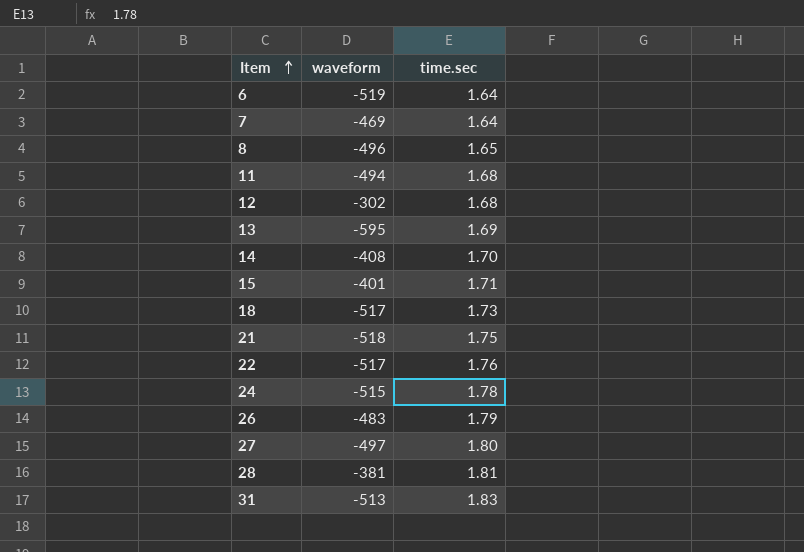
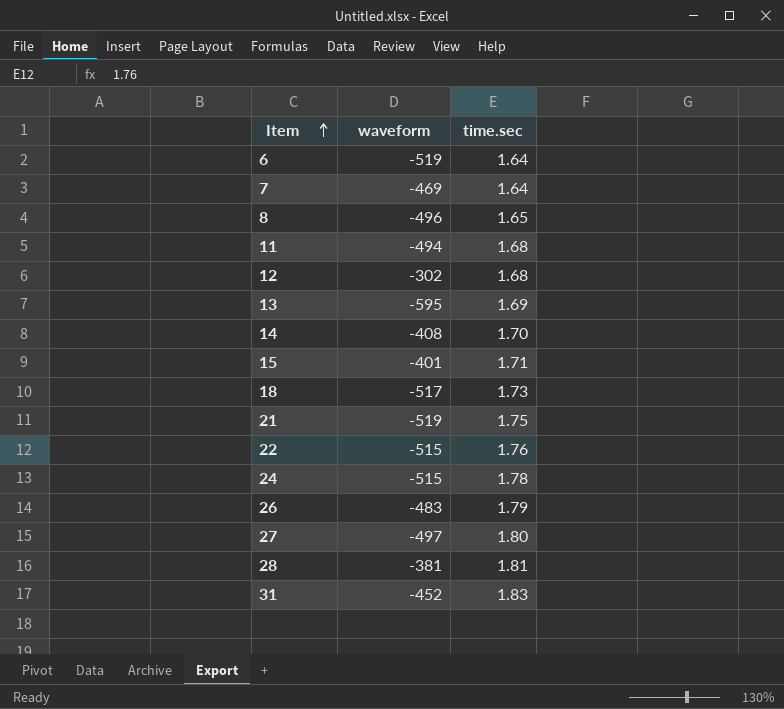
21 | waveform: -518 -> -519
22 | waveform: -517 -> -515
31 | waveform: -513 -> -452

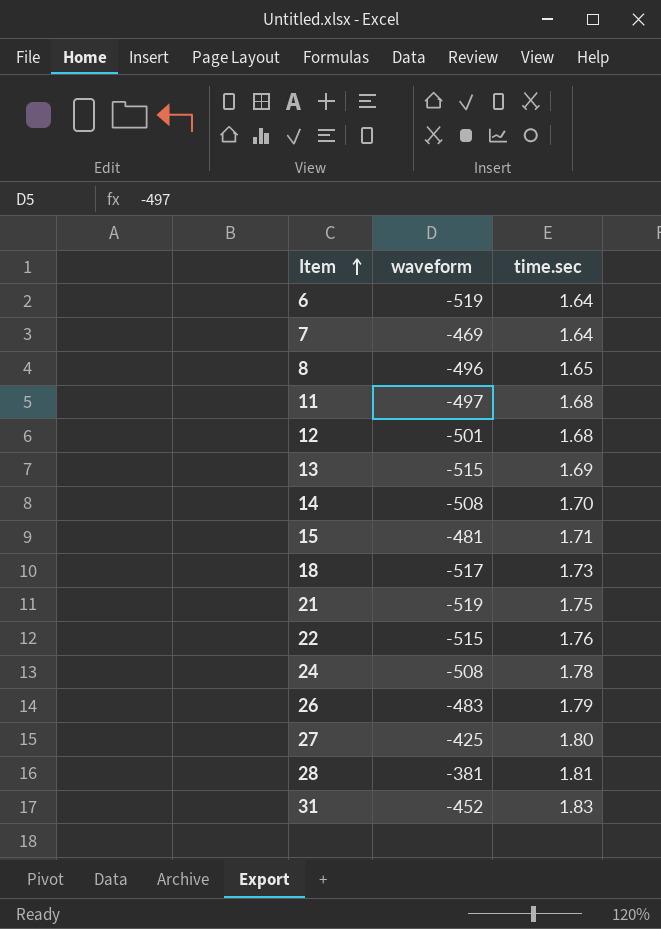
11 | waveform: -494 -> -497
12 | waveform: -302 -> -501
13 | waveform: -595 -> -515
14 | waveform: -408 -> -508
15 | waveform: -401 -> -481
24 | waveform: -515 -> -508
27 | waveform: -497 -> -425

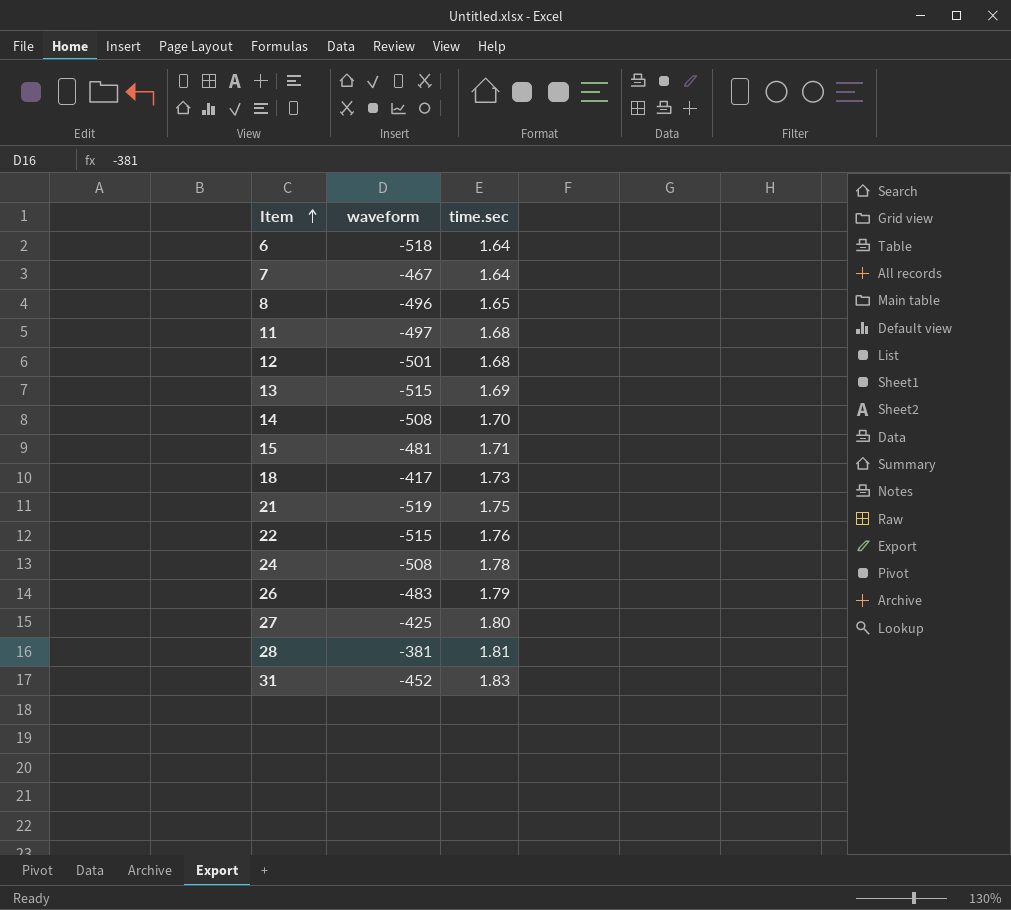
6 | waveform: -519 -> -518
7 | waveform: -469 -> -467
18 | waveform: -517 -> -417

